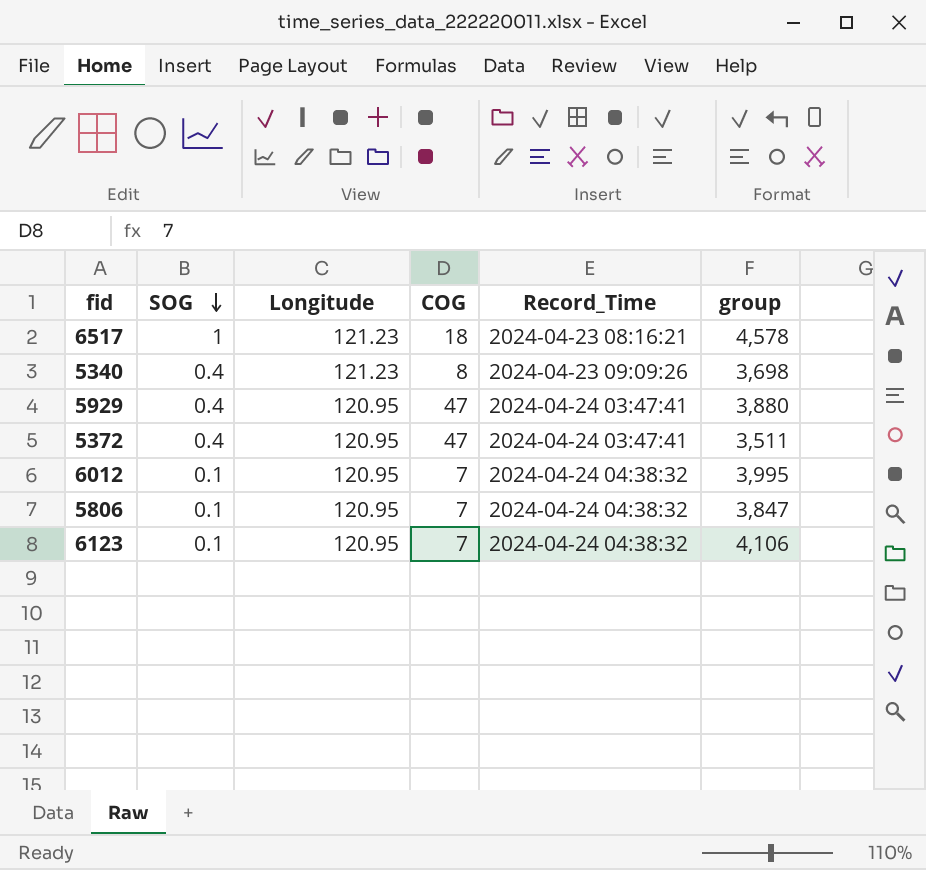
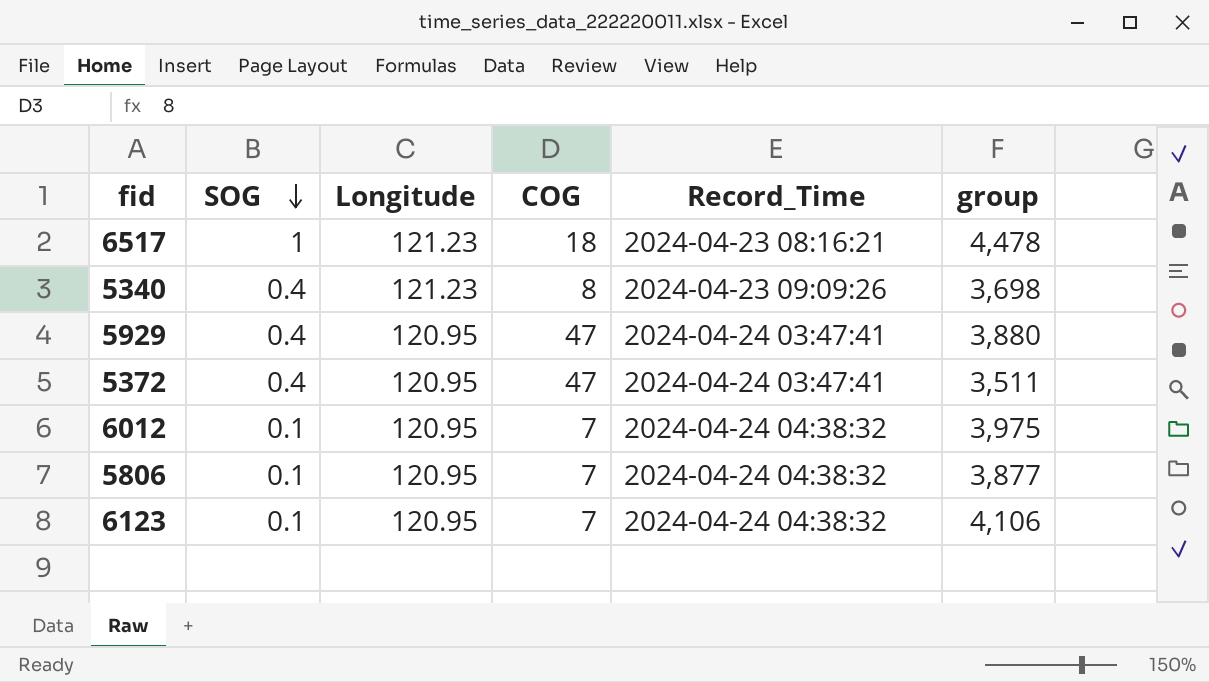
6517 | group: 4,578 -> 4,478
6012 | group: 3,995 -> 3,975
5806 | group: 3,847 -> 3,877

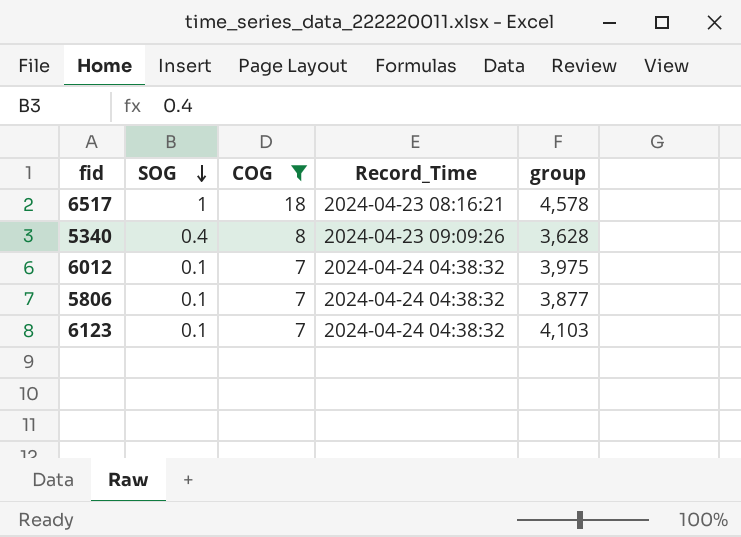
filter: none -> COG != 47
column Longitude | position: 3 -> none
6517 | group: 4,478 -> 4,578
5340 | group: 3,698 -> 3,628
6123 | group: 4,106 -> 4,103

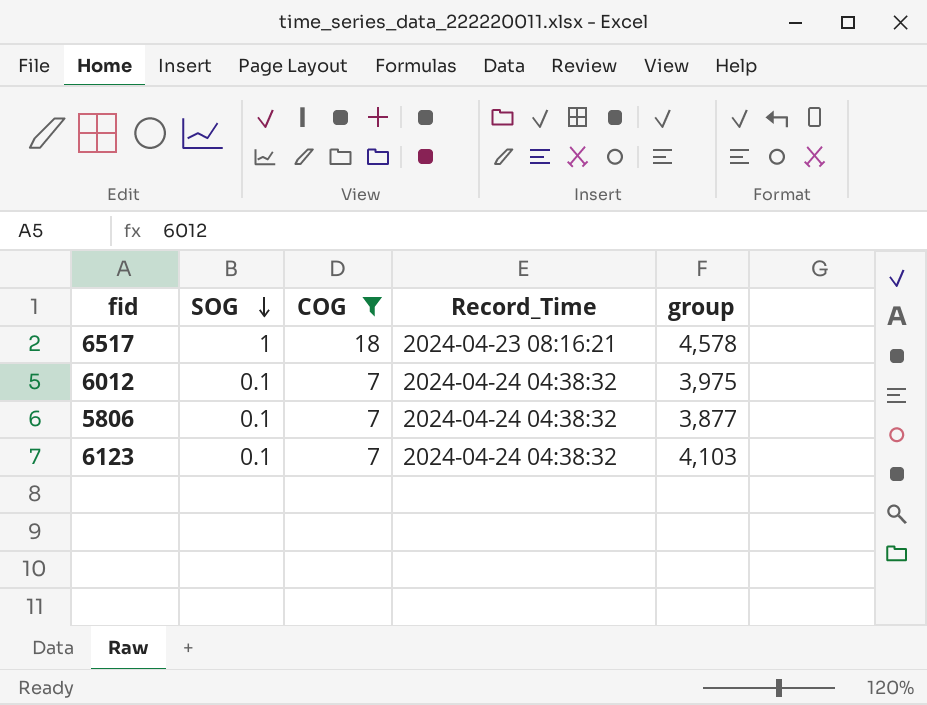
row 5340: 0.4 | 8 | 2024-04-23 09:09:26 | 3,628 -> none

